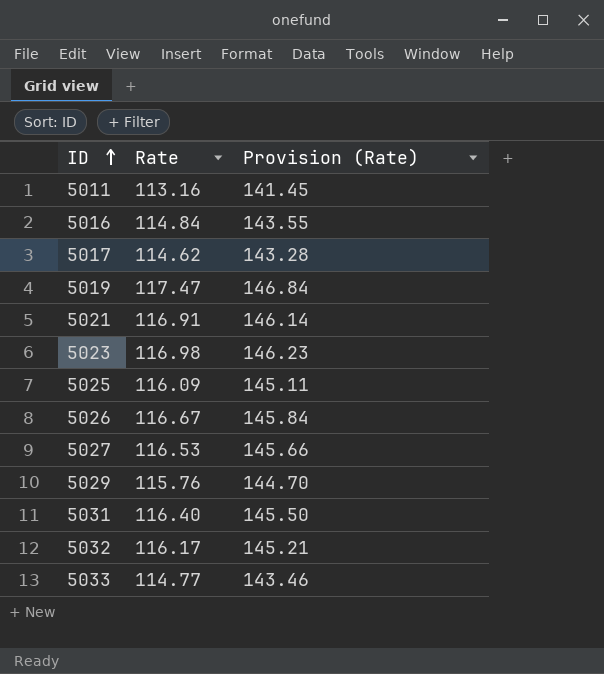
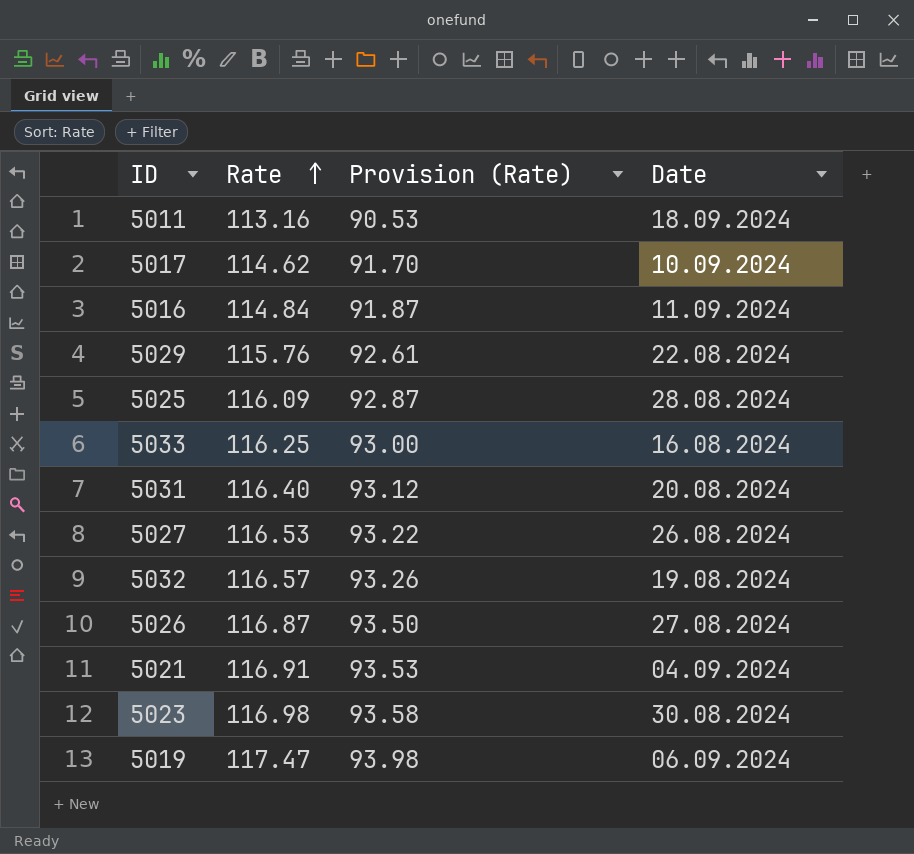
row order: ID ascending -> Rate ascending
column Provision (Rate) | formula: [Rate] * 1.25 -> [Rate] * 0.8
column Date | position: none -> 4
5033 | Rate: 114.77 -> 116.25
5032 | Rate: 116.17 -> 116.57
5026 | Rate: 116.67 -> 116.87

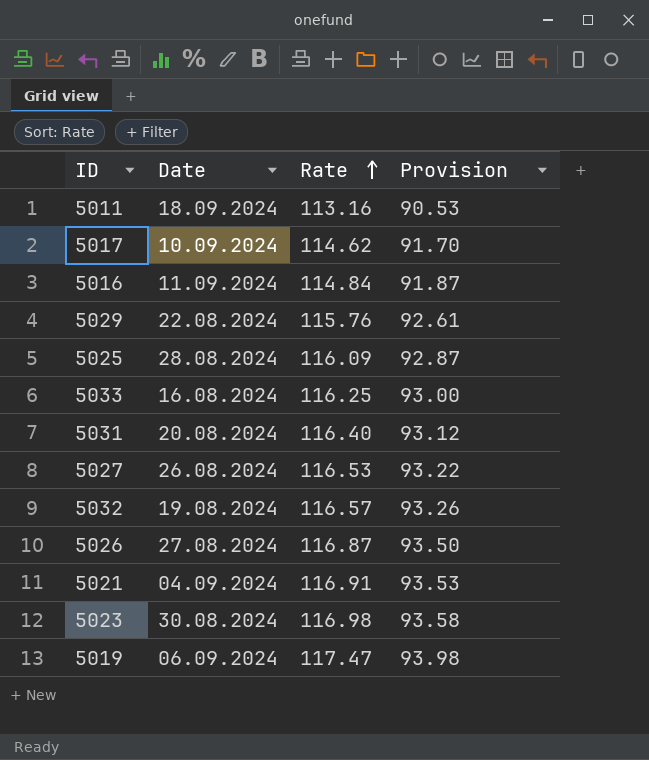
column Date | position: 4 -> 2
column name: Provision (Rate) -> Provision

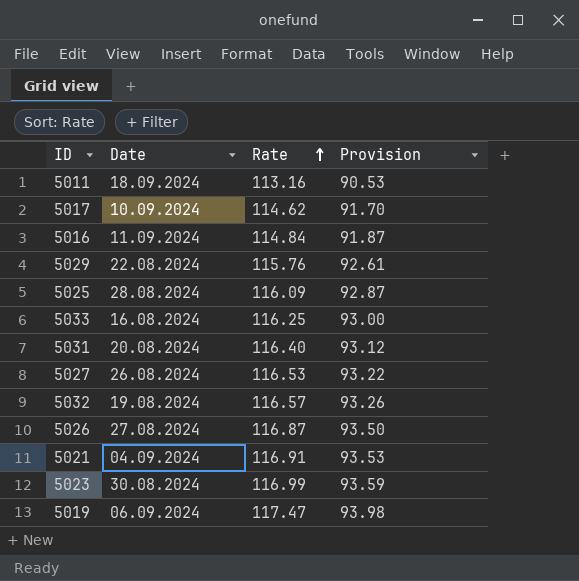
5023 | Rate: 116.98 -> 116.99
5023 | Provision: 93.58 -> 93.59

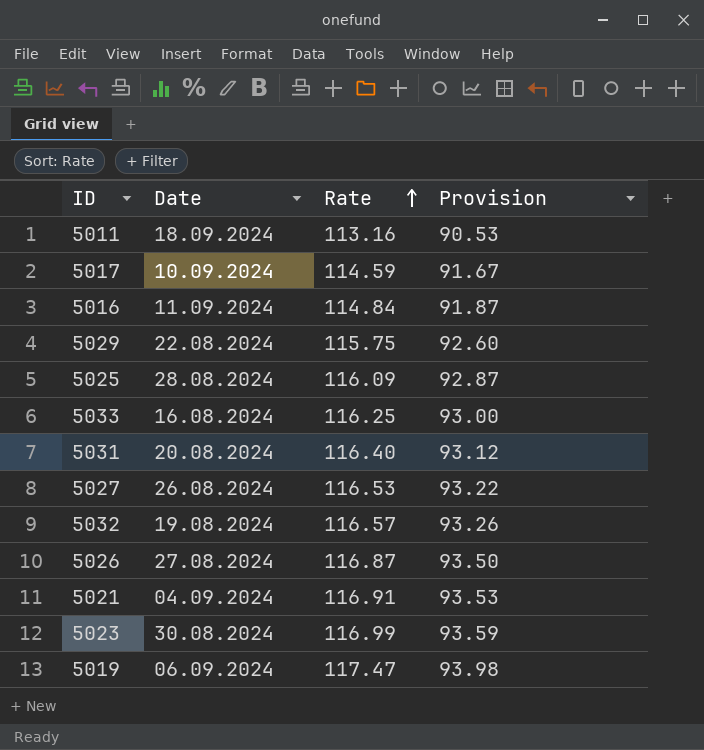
5017 | Rate: 114.62 -> 114.59
5017 | Provision: 91.70 -> 91.67
5029 | Rate: 115.76 -> 115.75
5029 | Provision: 92.61 -> 92.60

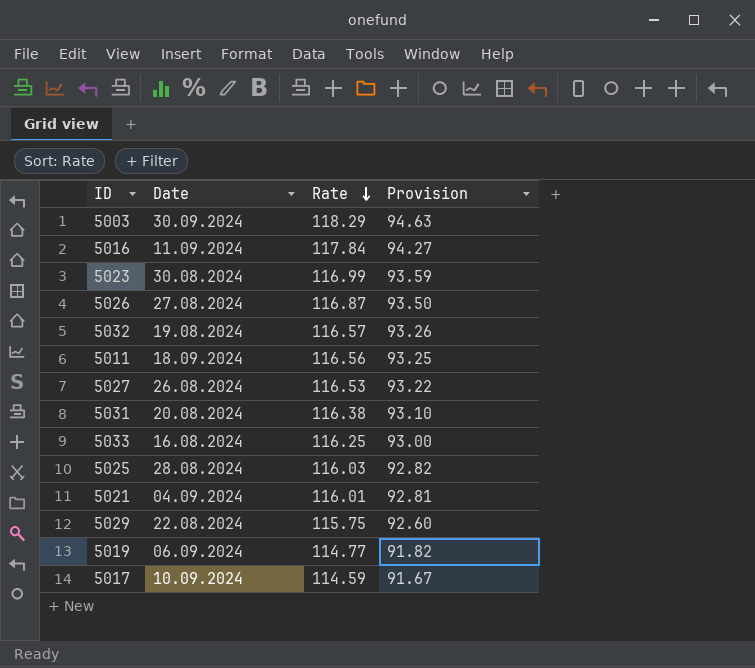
row order: Rate ascending -> Rate descending
row 5003: none -> 30.09.2024 | 118.29 | 94.63
5016 | Rate: 114.84 -> 117.84
5016 | Provision: 91.87 -> 94.27
5011 | Rate: 113.16 -> 116.56
5011 | Provision: 90.53 -> 93.25
5031 | Rate: 116.40 -> 116.38
5031 | Provision: 93.12 -> 93.10
5025 | Rate: 116.09 -> 116.03
5025 | Provision: 92.87 -> 92.82
5021 | Rate: 116.91 -> 116.01
5021 | Provision: 93.53 -> 92.81
5019 | Rate: 117.47 -> 114.77
5019 | Provision: 93.98 -> 91.82

